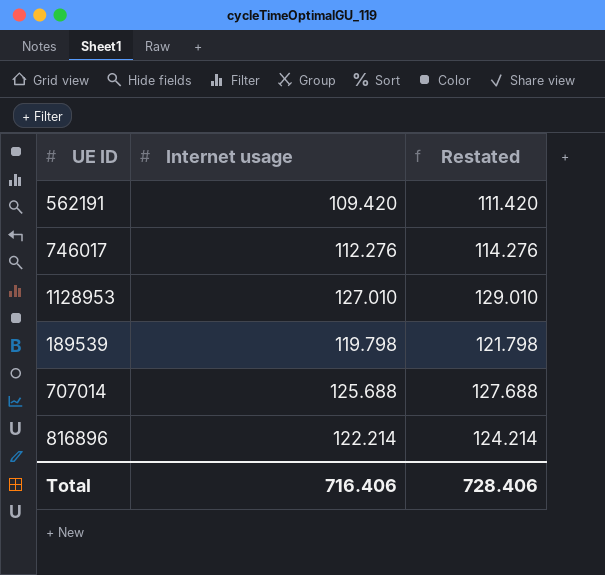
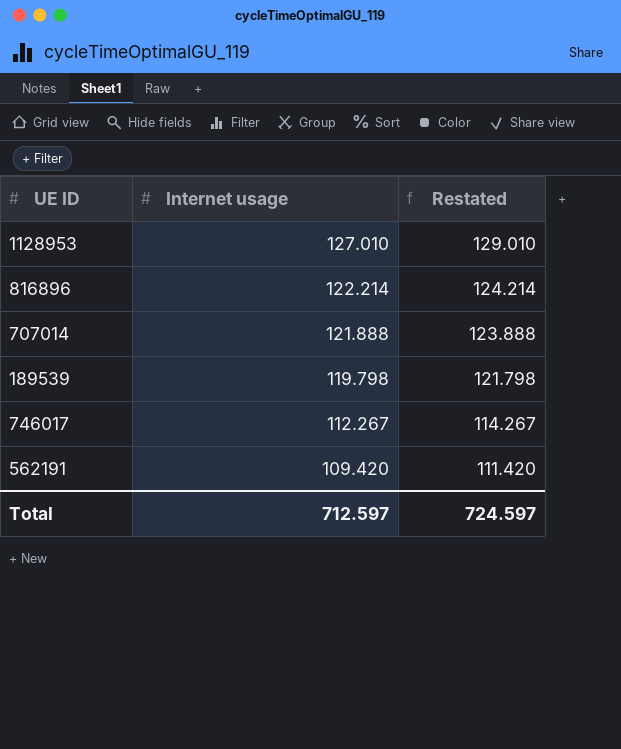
row order: none -> Internet usage descending
707014 | Internet usage: 125.688 -> 121.888
707014 | Restated: 127.688 -> 123.888
746017 | Internet usage: 112.276 -> 112.267
746017 | Restated: 114.276 -> 114.267
Total | Internet usage: 716.406 -> 712.597
Total | Restated: 728.406 -> 724.597

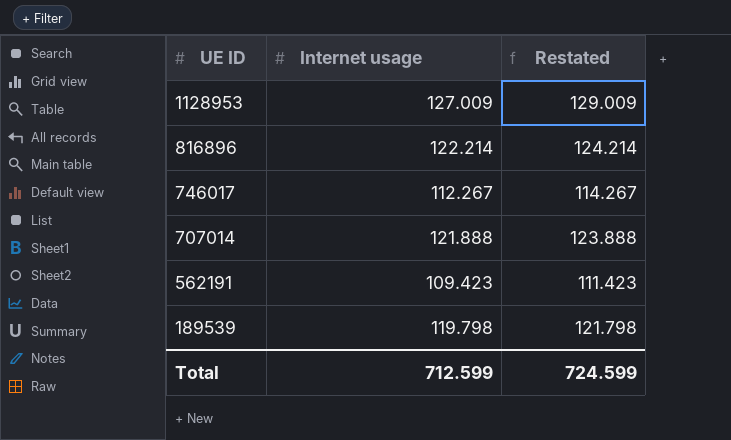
row order: Internet usage descending -> UE ID descending
1128953 | Internet usage: 127.010 -> 127.009
1128953 | Restated: 129.010 -> 129.009
562191 | Internet usage: 109.420 -> 109.423
562191 | Restated: 111.420 -> 111.423
Total | Internet usage: 712.597 -> 712.599
Total | Restated: 724.597 -> 724.599

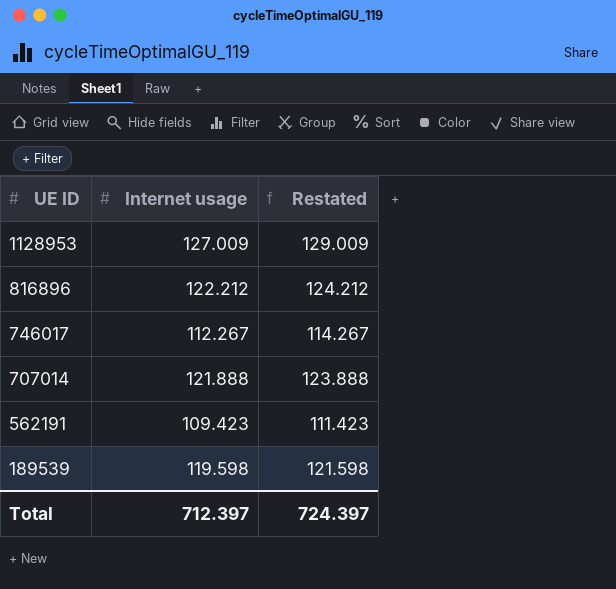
816896 | Internet usage: 122.214 -> 122.212
816896 | Restated: 124.214 -> 124.212
189539 | Internet usage: 119.798 -> 119.598
189539 | Restated: 121.798 -> 121.598
Total | Internet usage: 712.599 -> 712.397
Total | Restated: 724.599 -> 724.397

